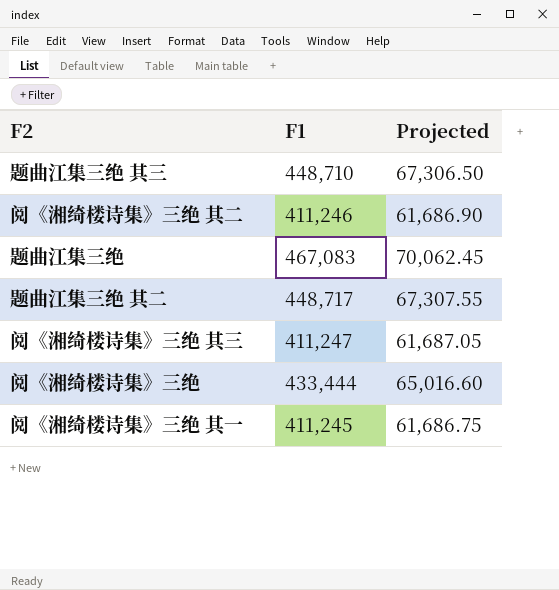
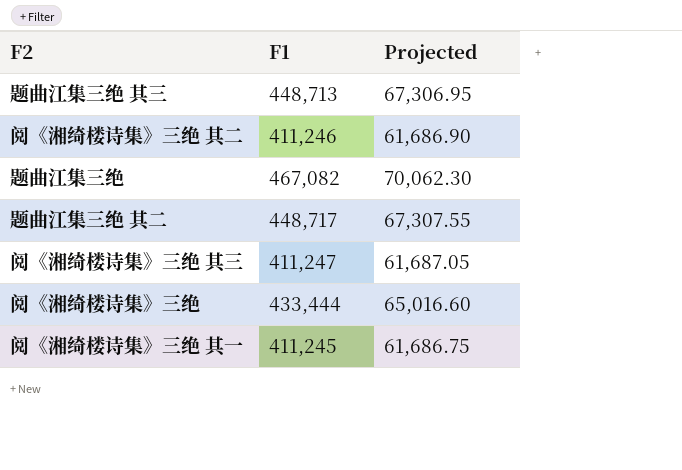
题曲江集三绝 其三 | F1: 448,710 -> 448,713
题曲江集三绝 其三 | Projected: 67,306.50 -> 67,306.95
题曲江集三绝 | F1: 467,083 -> 467,082
题曲江集三绝 | Projected: 70,062.45 -> 70,062.30

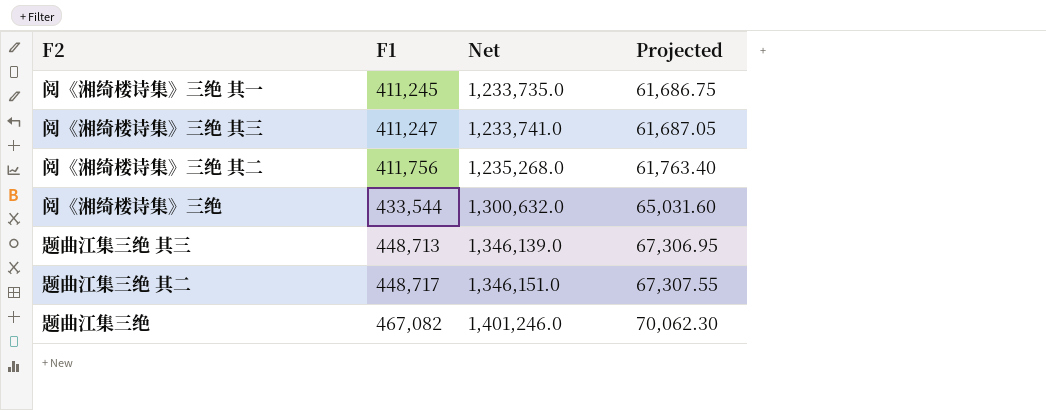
row order: none -> F1 ascending
column Net | formula: none -> [F1] * 3
阅《湘绮楼诗集》三绝 其二 | F1: 411,246 -> 411,756
阅《湘绮楼诗集》三绝 其二 | Projected: 61,686.90 -> 61,763.40
阅《湘绮楼诗集》三绝 | F1: 433,444 -> 433,544
阅《湘绮楼诗集》三绝 | Projected: 65,016.60 -> 65,031.60

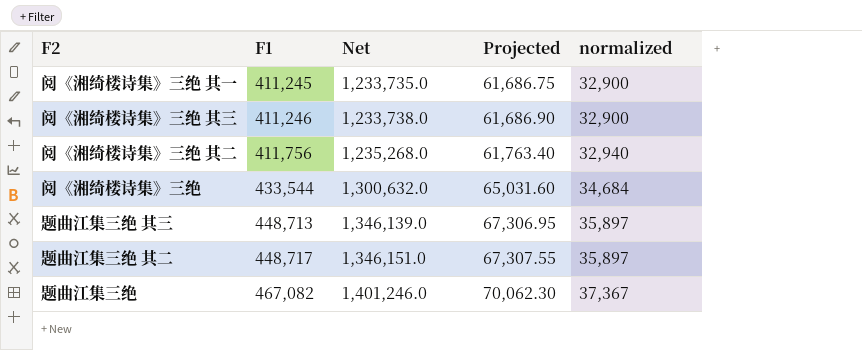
column normalized | formula: none -> [F1] * 0.08
阅《湘绮楼诗集》三绝 其三 | F1: 411,247 -> 411,246
阅《湘绮楼诗集》三绝 其三 | Net: 1,233,741.0 -> 1,233,738.0
阅《湘绮楼诗集》三绝 其三 | Projected: 61,687.05 -> 61,686.90

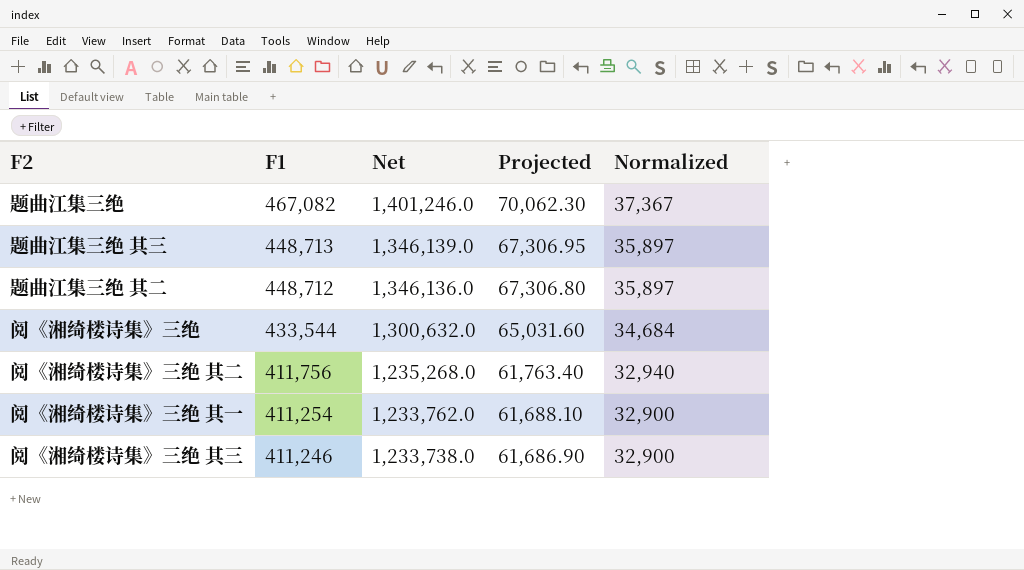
row order: F1 ascending -> F1 descending
column name: normalized -> Normalized
题曲江集三绝 其二 | F1: 448,717 -> 448,712
题曲江集三绝 其二 | Net: 1,346,151.0 -> 1,346,136.0
题曲江集三绝 其二 | Projected: 67,307.55 -> 67,306.80
阅《湘绮楼诗集》三绝 其一 | F1: 411,245 -> 411,254
阅《湘绮楼诗集》三绝 其一 | Net: 1,233,735.0 -> 1,233,762.0
阅《湘绮楼诗集》三绝 其一 | Projected: 61,686.75 -> 61,688.10

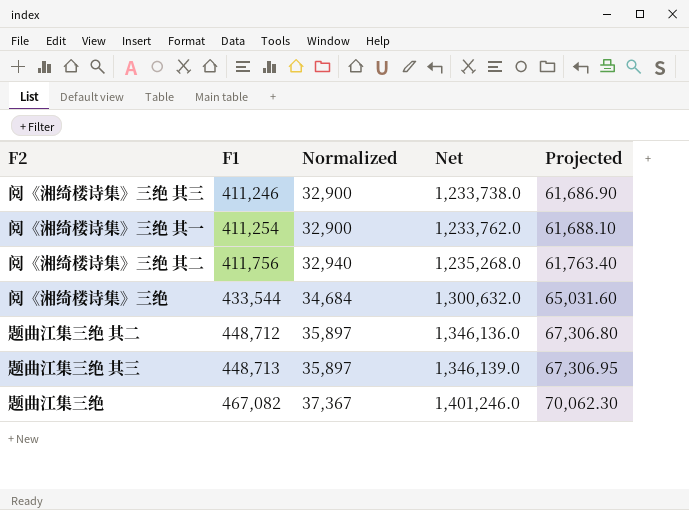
row order: F1 descending -> F1 ascending
column Normalized | position: 5 -> 3

